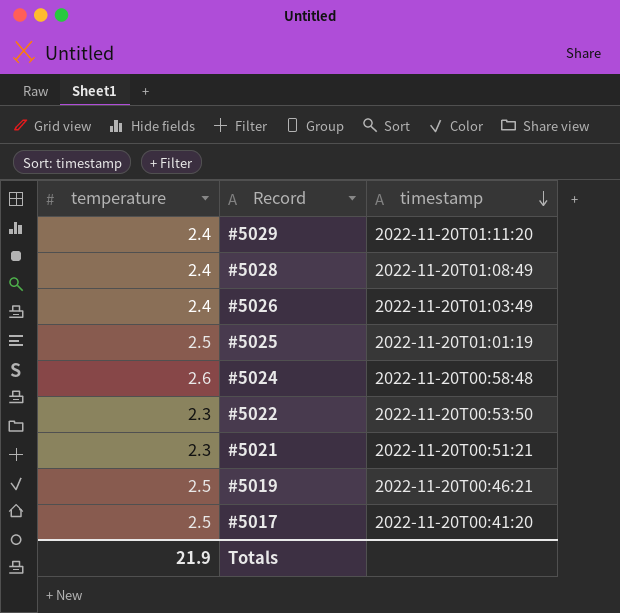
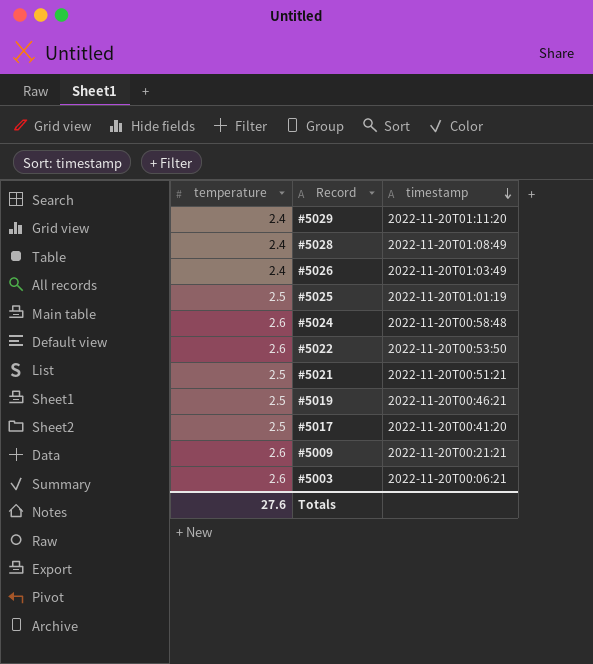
#5022 | temperature: 2.3 -> 2.6
#5021 | temperature: 2.3 -> 2.5
row #5009: none -> 2.6 | 2022-11-20T00:21:21
row #5003: none -> 2.6 | 2022-11-20T00:06:21
Totals | temperature: 21.9 -> 27.6

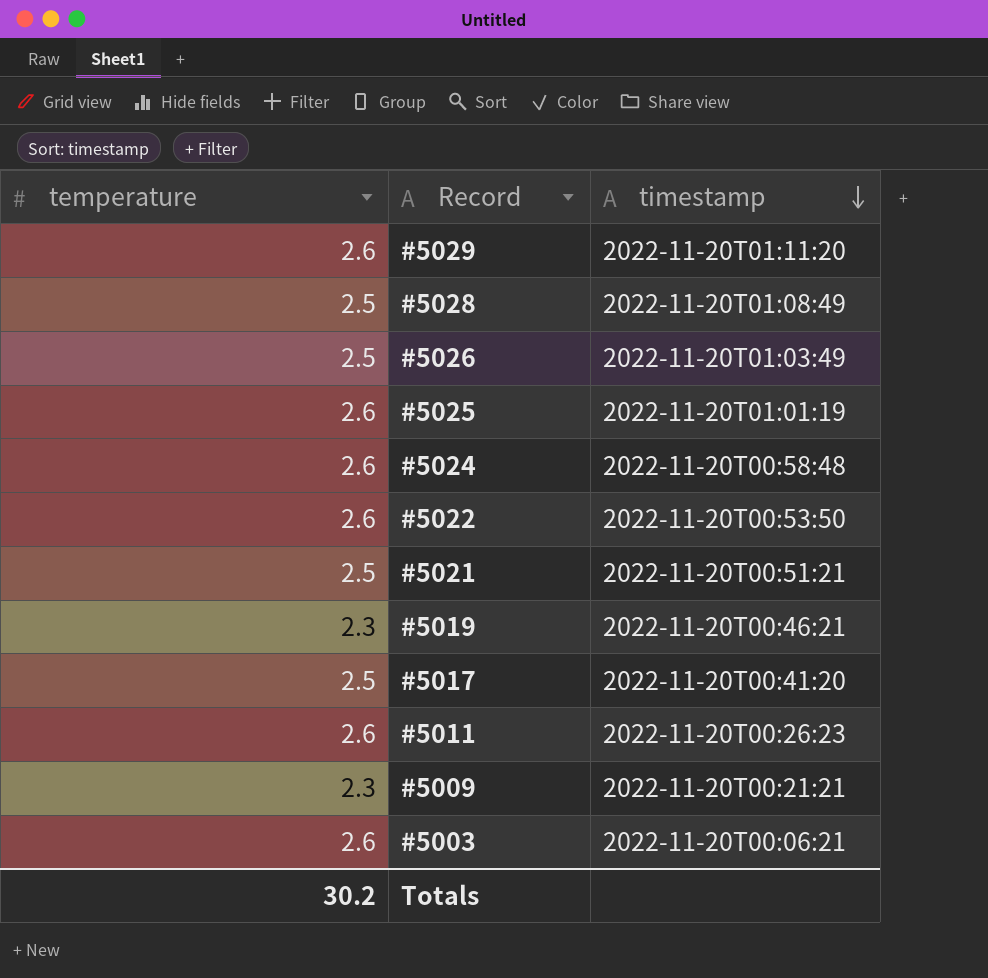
#5029 | temperature: 2.4 -> 2.6
#5028 | temperature: 2.4 -> 2.5
#5026 | temperature: 2.4 -> 2.5
#5025 | temperature: 2.5 -> 2.6
#5019 | temperature: 2.5 -> 2.3
row #5011: none -> 2.6 | 2022-11-20T00:26:23
#5009 | temperature: 2.6 -> 2.3
Totals | temperature: 27.6 -> 30.2

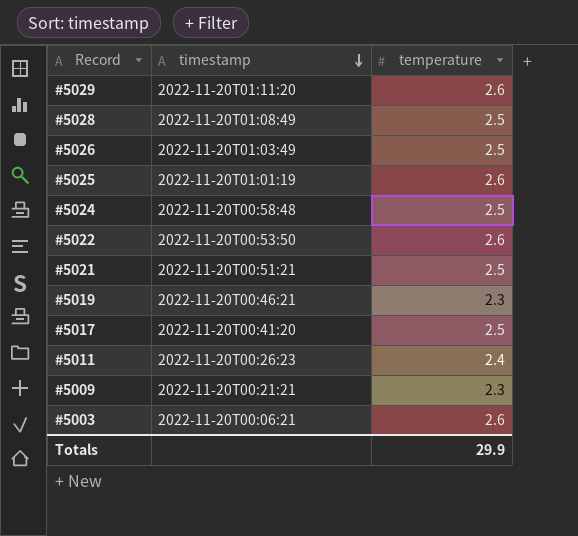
column temperature | position: 1 -> 3
#5024 | temperature: 2.6 -> 2.5
#5011 | temperature: 2.6 -> 2.4
Totals | temperature: 30.2 -> 29.9

